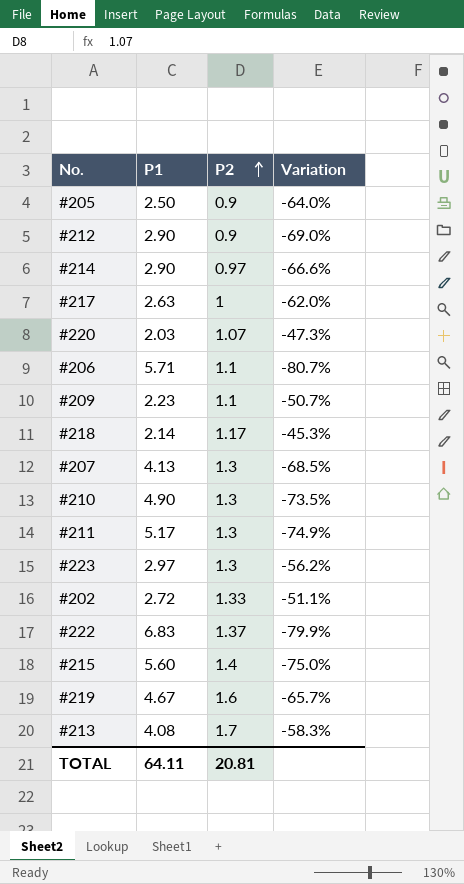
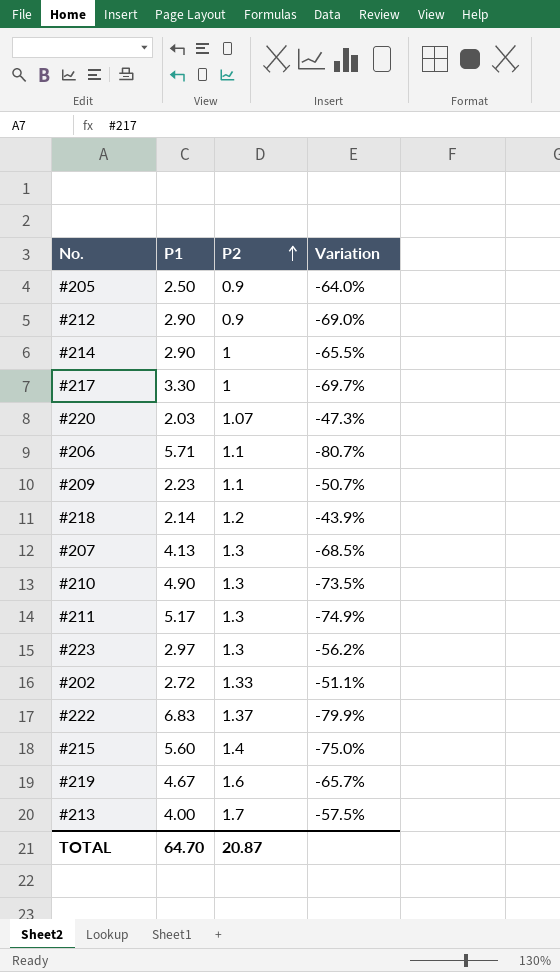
#214 | P2: 0.97 -> 1
#214 | Variation: -66.6% -> -65.5%
#217 | P1: 2.63 -> 3.30
#217 | Variation: -62.0% -> -69.7%
#218 | P2: 1.17 -> 1.2
#218 | Variation: -45.3% -> -43.9%
#213 | P1: 4.08 -> 4.00
#213 | Variation: -58.3% -> -57.5%
TOTAL | P1: 64.11 -> 64.70
TOTAL | P2: 20.81 -> 20.87

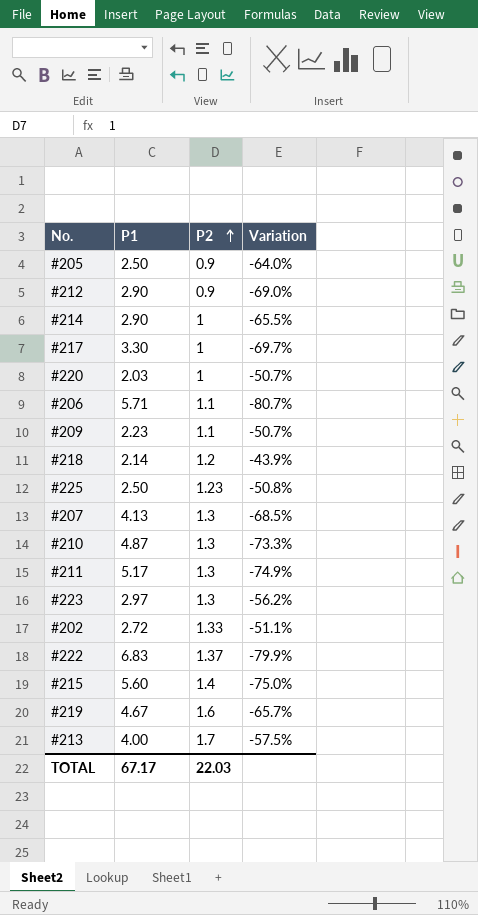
#220 | P2: 1.07 -> 1
#220 | Variation: -47.3% -> -50.7%
row #225: none -> 2.50 | 1.23 | -50.8%
#210 | P1: 4.90 -> 4.87
#210 | Variation: -73.5% -> -73.3%
TOTAL | P1: 64.70 -> 67.17
TOTAL | P2: 20.87 -> 22.03

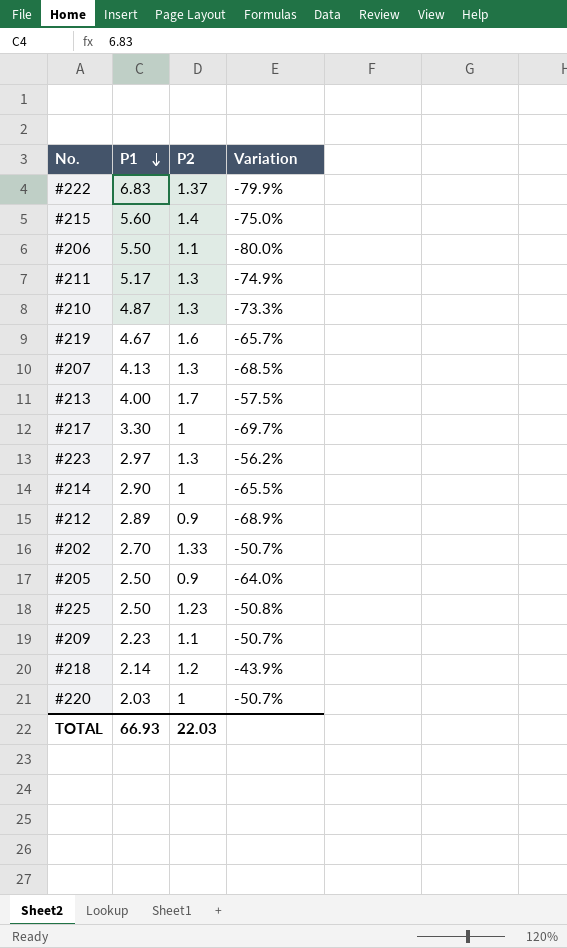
row order: P2 ascending -> P1 descending
#206 | P1: 5.71 -> 5.50
#206 | Variation: -80.7% -> -80.0%
#212 | P1: 2.90 -> 2.89
#212 | Variation: -69.0% -> -68.9%
#202 | P1: 2.72 -> 2.70
#202 | Variation: -51.1% -> -50.7%
TOTAL | P1: 67.17 -> 66.93

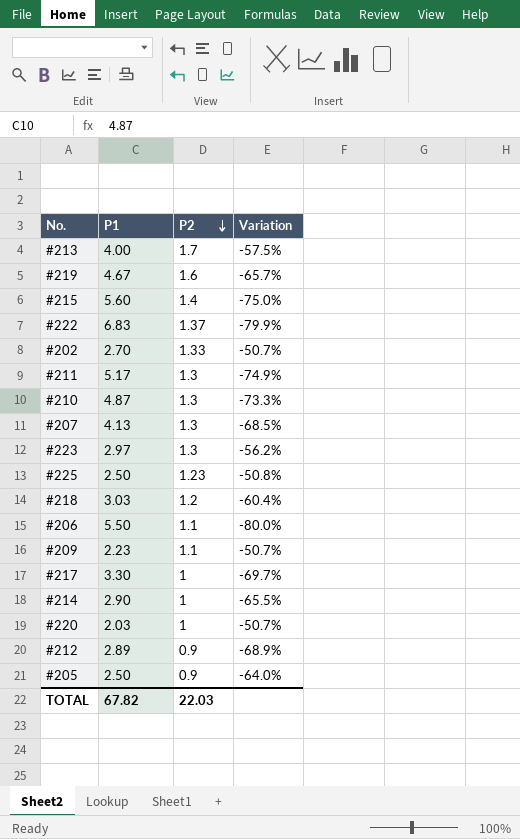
row order: P1 descending -> P2 descending
#218 | P1: 2.14 -> 3.03
#218 | Variation: -43.9% -> -60.4%
TOTAL | P1: 66.93 -> 67.82

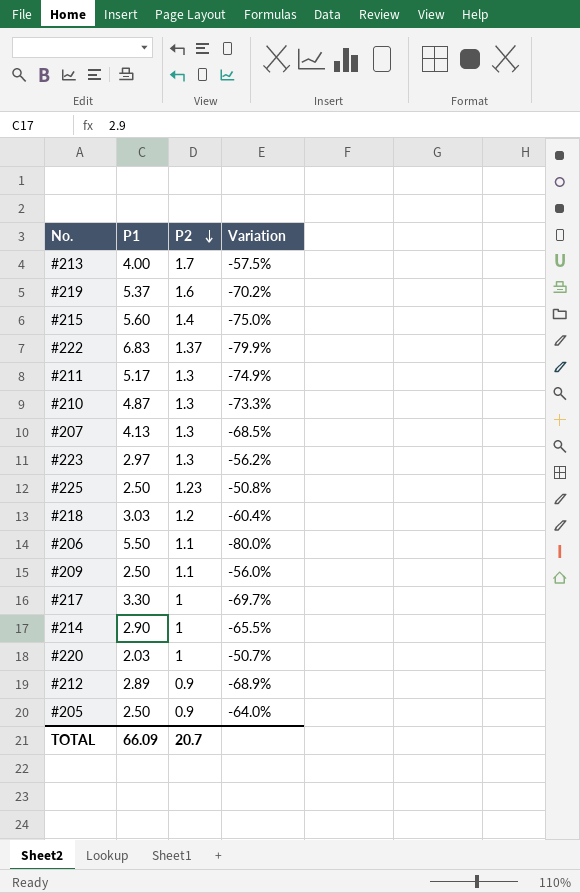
row #202: 2.70 | 1.33 | -50.7% -> none
#219 | P1: 4.67 -> 5.37
#219 | Variation: -65.7% -> -70.2%
#209 | P1: 2.23 -> 2.50
#209 | Variation: -50.7% -> -56.0%
TOTAL | P1: 67.82 -> 66.09
TOTAL | P2: 22.03 -> 20.7

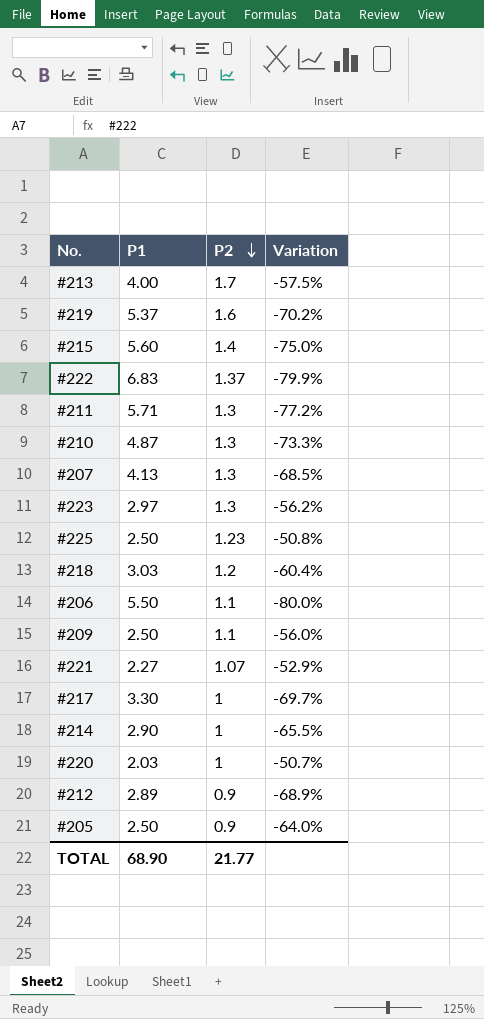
#211 | P1: 5.17 -> 5.71
#211 | Variation: -74.9% -> -77.2%
row #221: none -> 2.27 | 1.07 | -52.9%
TOTAL | P1: 66.09 -> 68.90
TOTAL | P2: 20.7 -> 21.77

